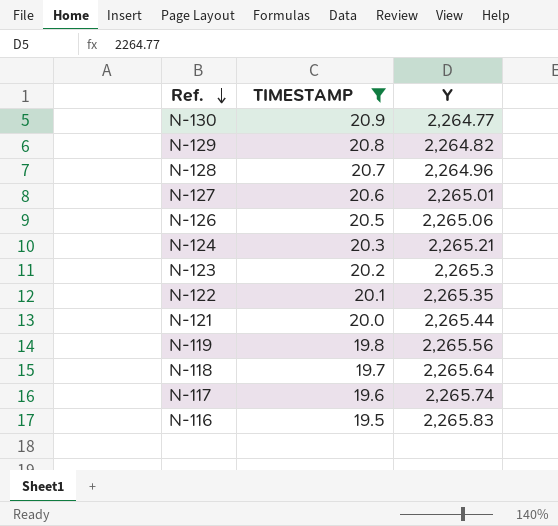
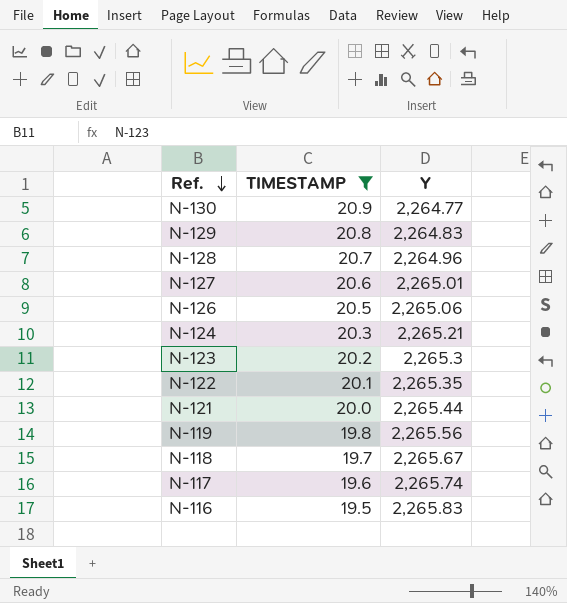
N-129 | Y: 2,264.82 -> 2,264.83
N-118 | Y: 2,265.64 -> 2,265.67

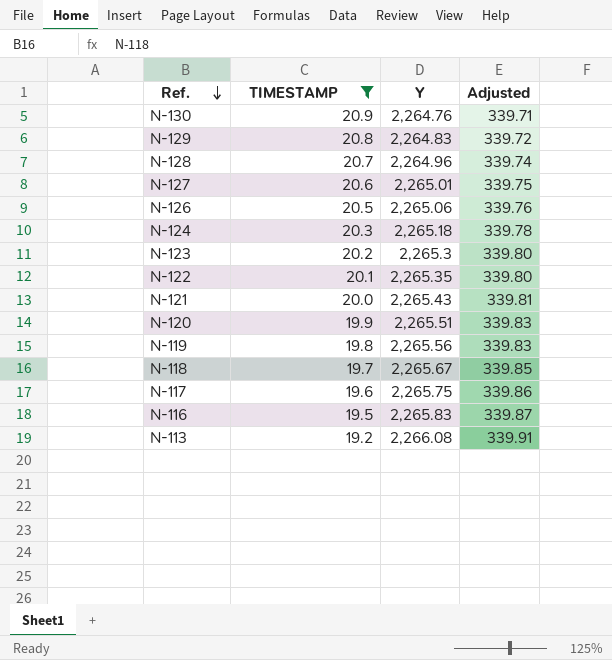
column Adjusted | formula: none -> [Y] * 0.15
N-130 | Y: 2,264.77 -> 2,264.76
N-124 | Y: 2,265.21 -> 2,265.18
N-121 | Y: 2,265.44 -> 2,265.43
row N-120: none -> 19.9 | 2,265.51 | 339.83
N-117 | Y: 2,265.74 -> 2,265.75
row N-113: none -> 19.2 | 2,266.08 | 339.91

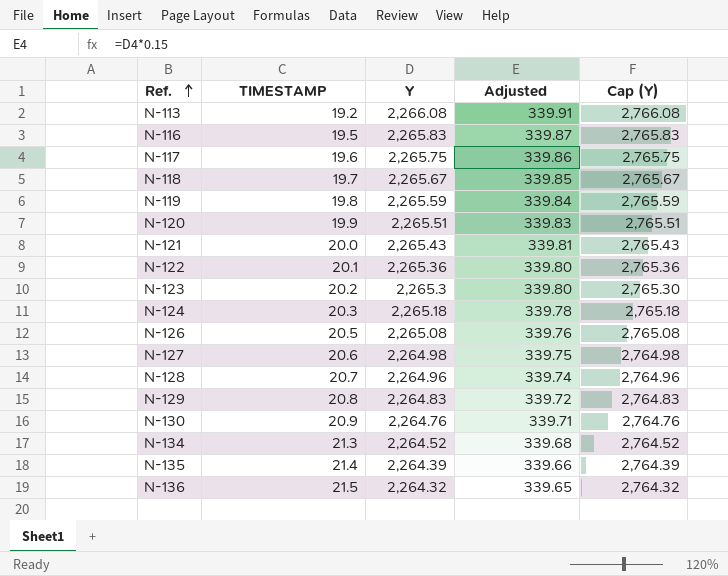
filter: TIMESTAMP <= 20.9 -> none
row order: Ref. descending -> Ref. ascending
column Cap (Y) | formula: none -> [Y] + 500
N-119 | Y: 2,265.56 -> 2,265.59
N-119 | Adjusted: 339.83 -> 339.84
N-122 | Y: 2,265.35 -> 2,265.36
N-126 | Y: 2,265.06 -> 2,265.08
N-127 | Y: 2,265.01 -> 2,264.98

